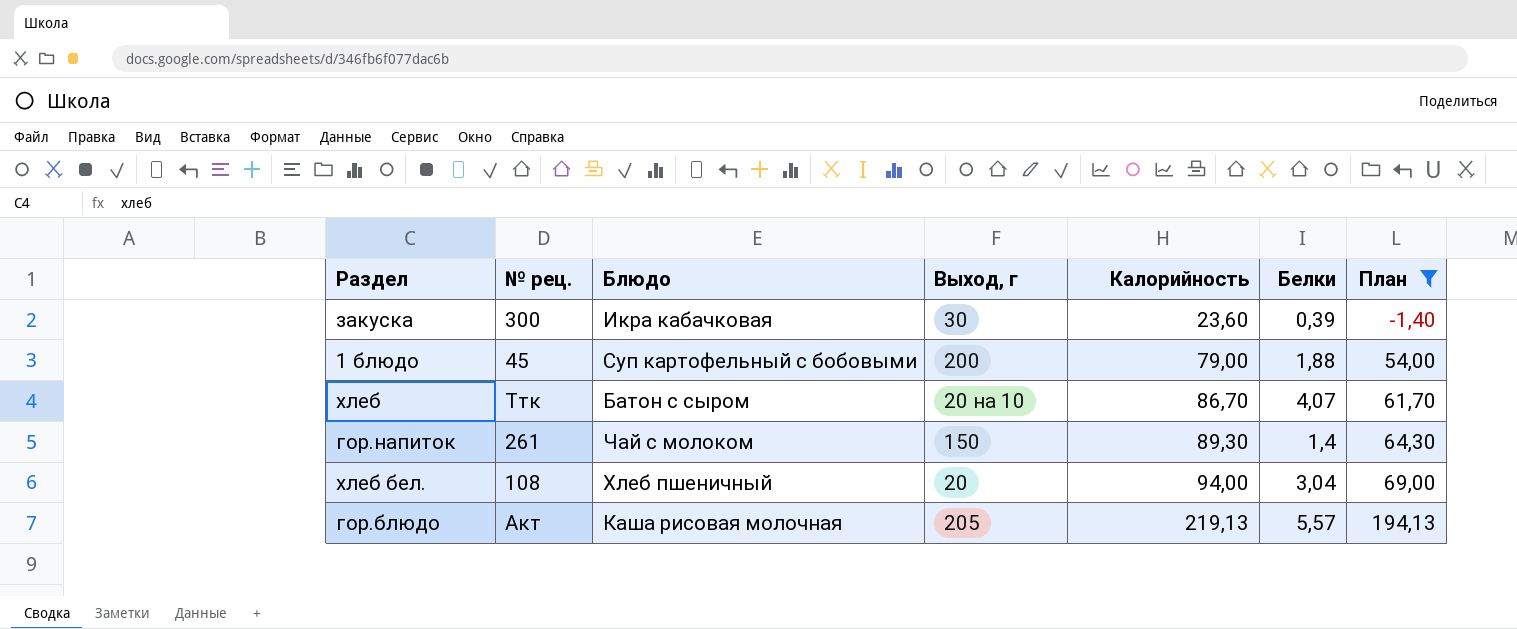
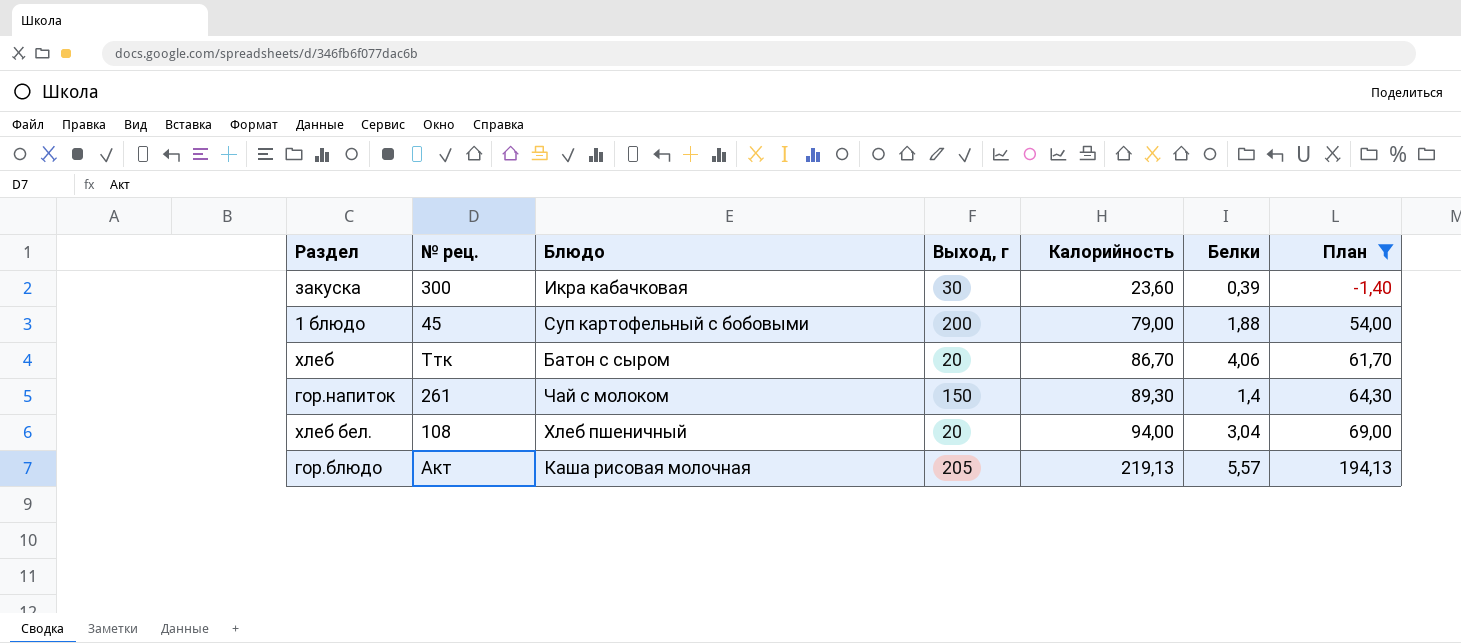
хлеб | Выход, г: 20 на 10 -> 20
хлеб | Белки: 4,07 -> 4,06

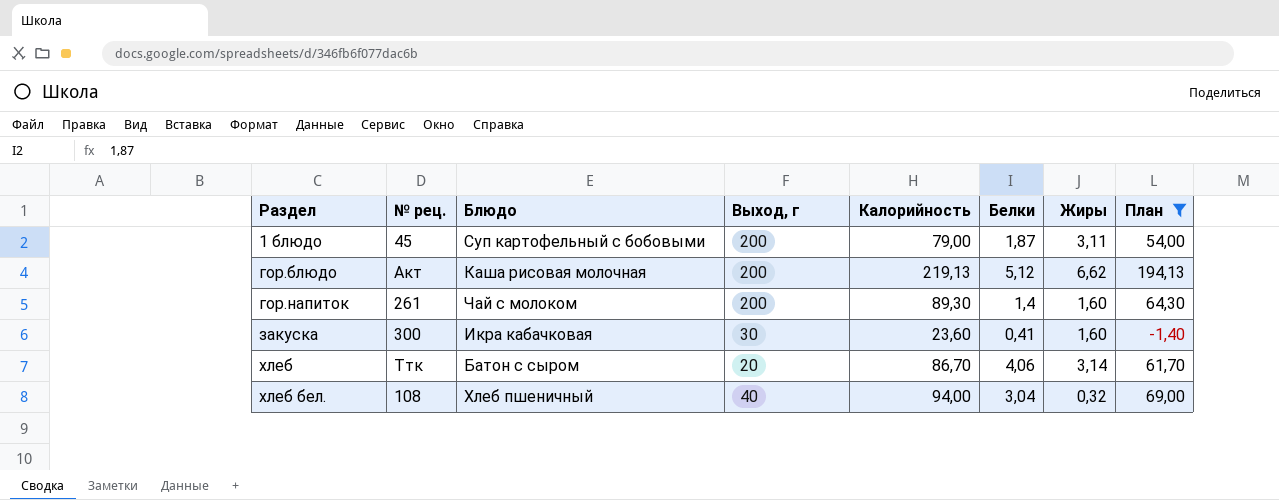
row order: Калорийность ascending -> Раздел ascending
column Жиры | position: none -> 7
1 блюдо | Белки: 1,88 -> 1,87
гор.блюдо | Выход, г: 205 -> 200
гор.блюдо | Белки: 5,57 -> 5,12
гор.напиток | Выход, г: 150 -> 200
закуска | Белки: 0,39 -> 0,41
хлеб бел. | Выход, г: 20 -> 40

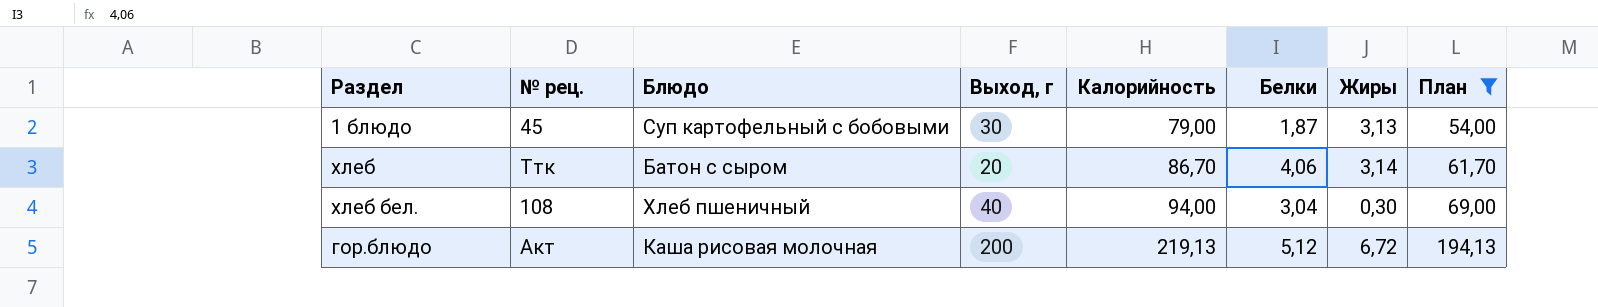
row order: Раздел ascending -> Калорийность ascending
row гор.напиток: 261 | Чай с молоком | 200 | 89,30 | 1,4 | 1,60 | 64,30 -> none
row закуска: 300 | Икра кабачковая | 30 | 23,60 | 0,41 | 1,60 | -1,40 -> none
1 блюдо | Выход, г: 200 -> 30
1 блюдо | Жиры: 3,11 -> 3,13
хлеб бел. | Жиры: 0,32 -> 0,30
гор.блюдо | Жиры: 6,62 -> 6,72

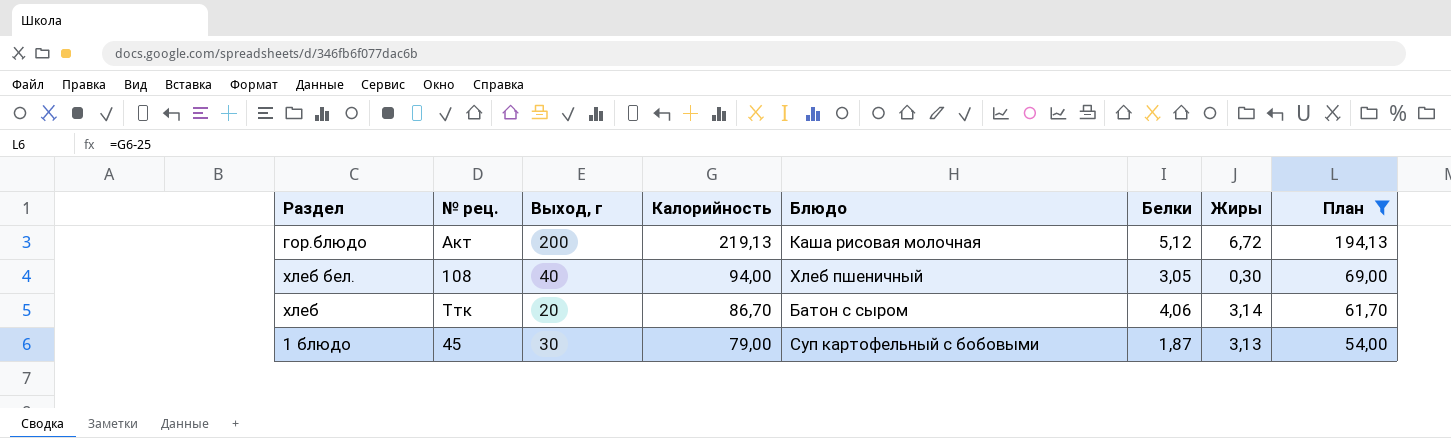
row order: Калорийность ascending -> Калорийность descending
column Блюдо | position: 3 -> 5
хлеб бел. | Белки: 3,04 -> 3,05

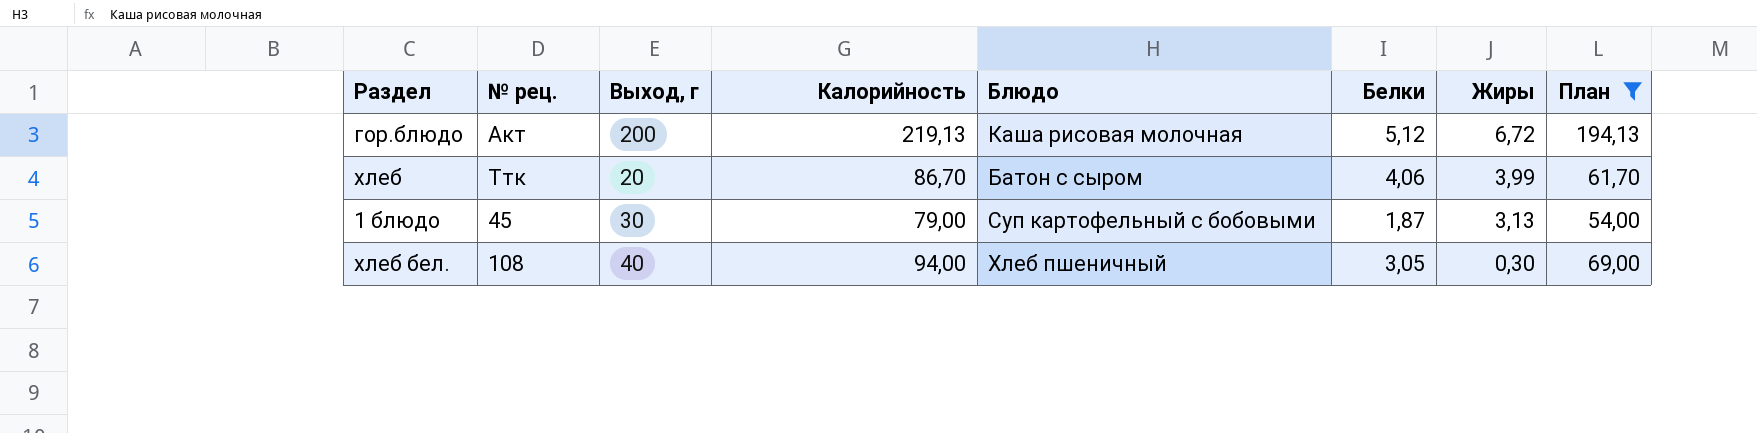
row order: Калорийность descending -> Жиры descending
хлеб | Жиры: 3,14 -> 3,99

